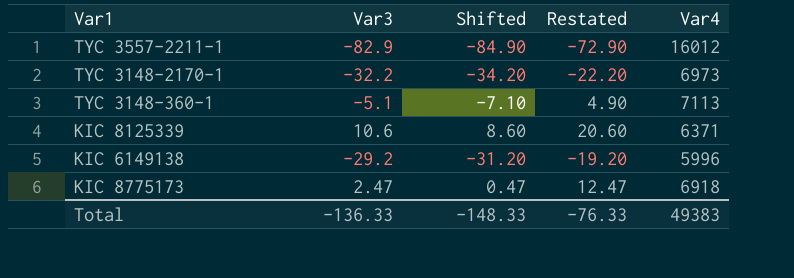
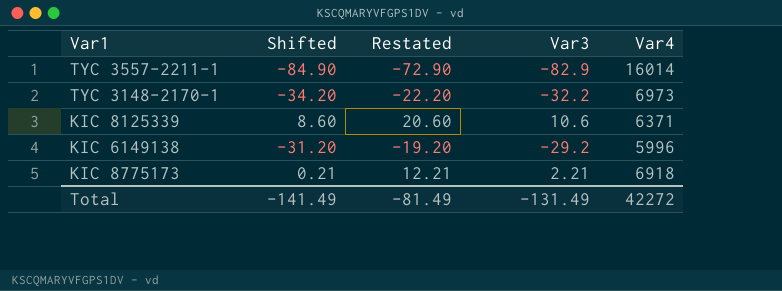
column Var3 | position: 2 -> 4
row TYC 3148-360-1: -5.1 | -7.10 | 4.90 | 7113 -> none
TYC 3557-2211-1 | Var4: 16012 -> 16014
KIC 8775173 | Shifted: 0.47 -> 0.21
KIC 8775173 | Restated: 12.47 -> 12.21
KIC 8775173 | Var3: 2.47 -> 2.21
Total | Shifted: -148.33 -> -141.49
Total | Restated: -76.33 -> -81.49
Total | Var3: -136.33 -> -131.49
Total | Var4: 49383 -> 42272

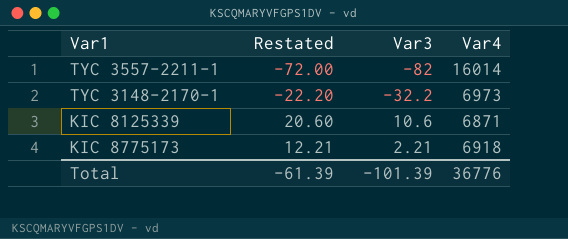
column Shifted | formula: [Var3] - 2 -> none
row KIC 6149138: -31.20 | -19.20 | -29.2 | 5996 -> none
TYC 3557-2211-1 | Restated: -72.90 -> -72.00
TYC 3557-2211-1 | Var3: -82.9 -> -82
KIC 8125339 | Var4: 6371 -> 6871
Total | Restated: -81.49 -> -61.39
Total | Var3: -131.49 -> -101.39
Total | Var4: 42272 -> 36776

